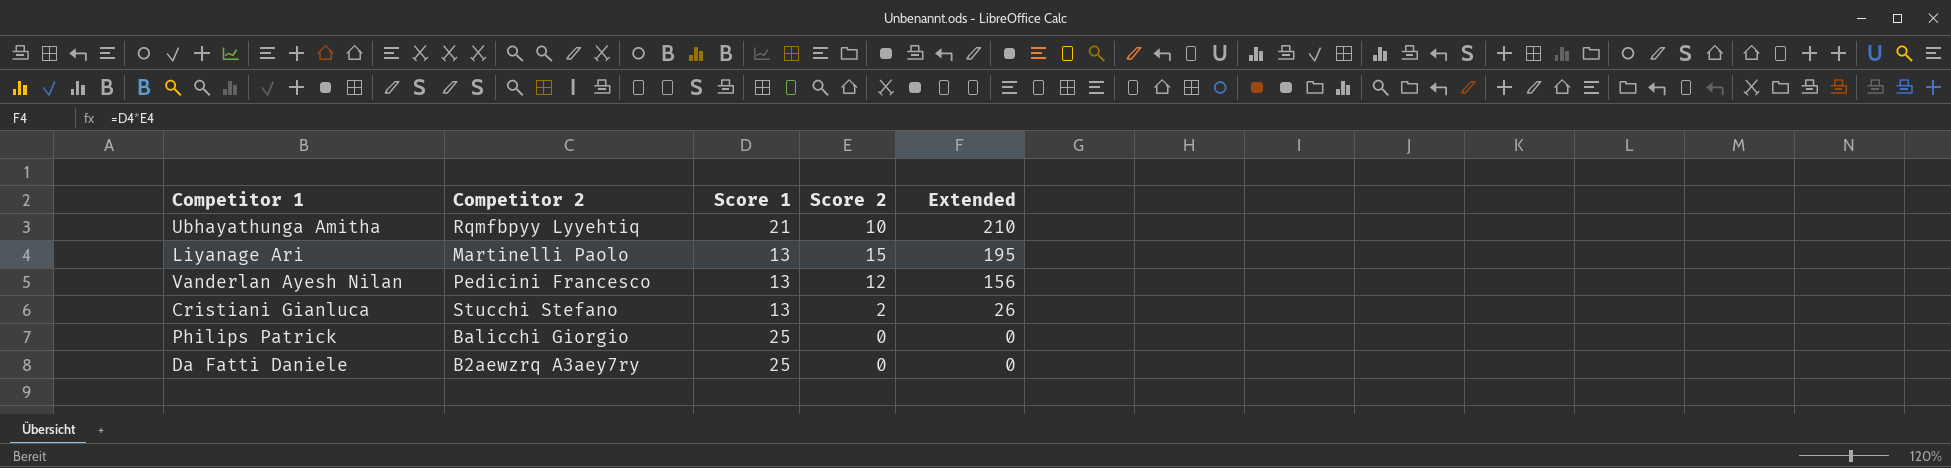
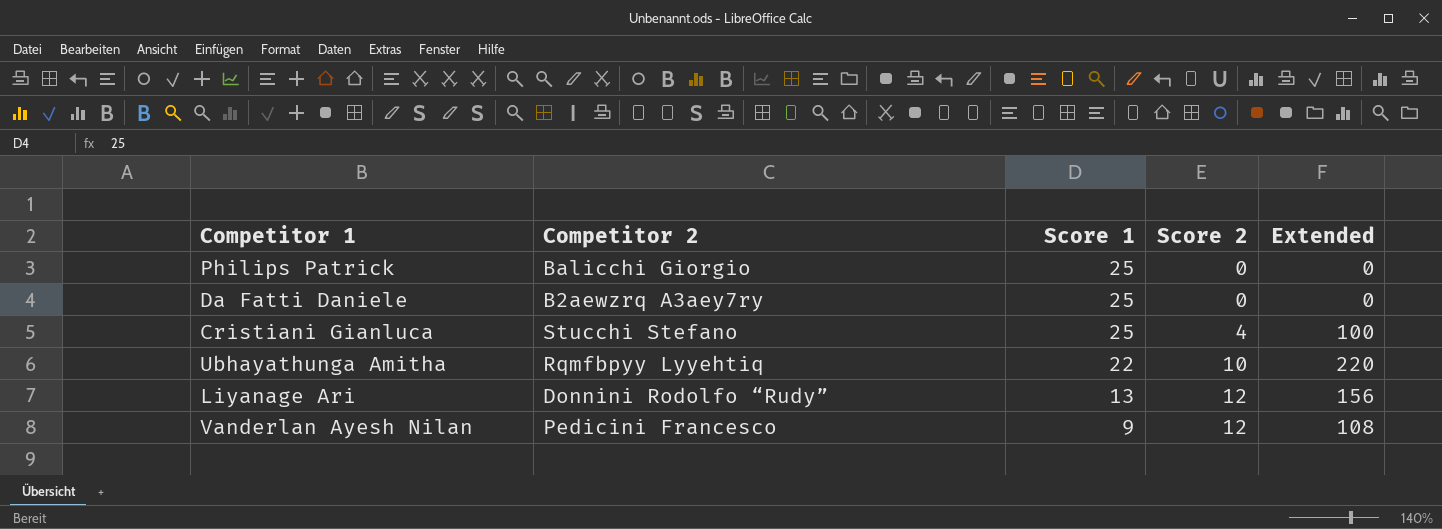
row order: Extended descending -> Score 1 descending
Cristiani Gianluca | Score 1: 13 -> 25
Cristiani Gianluca | Score 2: 2 -> 4
Cristiani Gianluca | Extended: 26 -> 100
Ubhayathunga Amitha | Score 1: 21 -> 22
Ubhayathunga Amitha | Extended: 210 -> 220
Liyanage Ari | Competitor 2: Martinelli Paolo -> Donnini Rodolfo “Rudy”
Liyanage Ari | Score 2: 15 -> 12
Liyanage Ari | Extended: 195 -> 156
Vanderlan Ayesh Nilan | Score 1: 13 -> 9
Vanderlan Ayesh Nilan | Extended: 156 -> 108

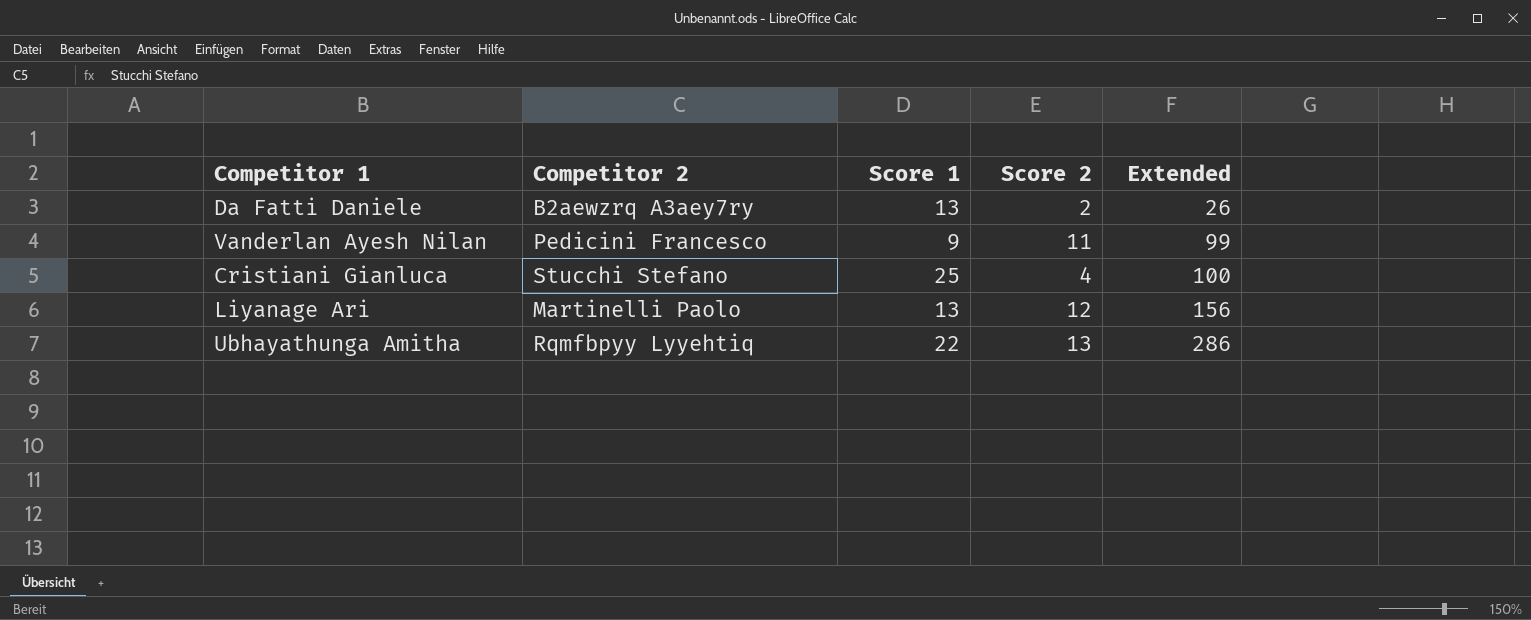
row order: Score 1 descending -> Extended ascending
row Philips Patrick: Balicchi Giorgio | 25 | 0 | 0 -> none
Da Fatti Daniele | Score 1: 25 -> 13
Da Fatti Daniele | Score 2: 0 -> 2
Da Fatti Daniele | Extended: 0 -> 26
Vanderlan Ayesh Nilan | Score 2: 12 -> 11
Vanderlan Ayesh Nilan | Extended: 108 -> 99
Liyanage Ari | Competitor 2: Donnini Rodolfo “Rudy” -> Martinelli Paolo
Ubhayathunga Amitha | Score 2: 10 -> 13
Ubhayathunga Amitha | Extended: 220 -> 286

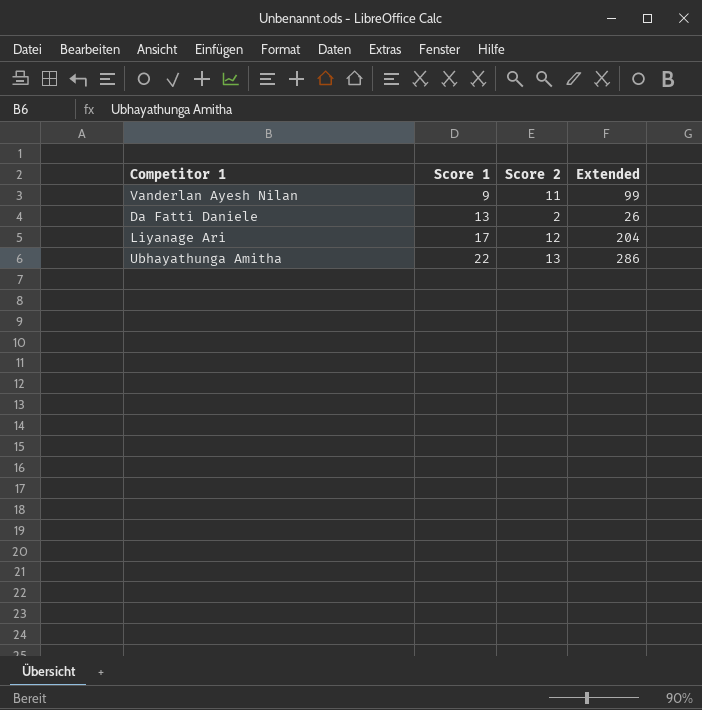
row order: Extended ascending -> Score 1 ascending
column Competitor 2 | position: 2 -> none
row Cristiani Gianluca: Stucchi Stefano | 25 | 4 | 100 -> none
Liyanage Ari | Score 1: 13 -> 17
Liyanage Ari | Extended: 156 -> 204

